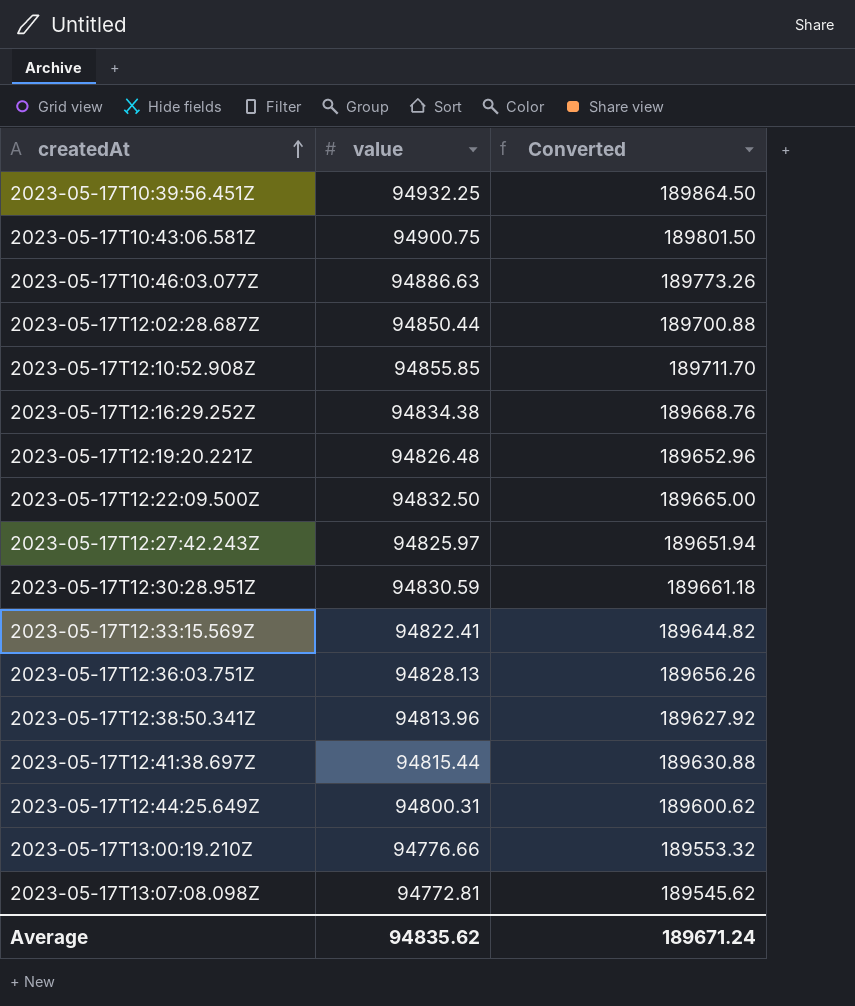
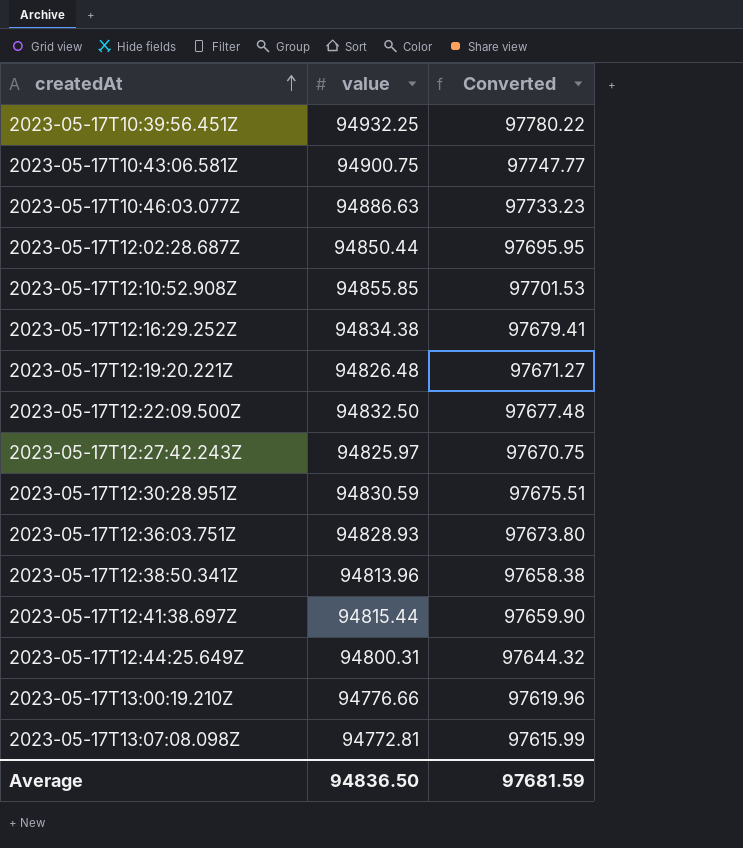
column Converted | formula: [value] * 2 -> [value] * 1.03
row 2023-05-17T12:33:15.569Z: 94822.41 | 189644.82 -> none
2023-05-17T12:36:03.751Z | value: 94828.13 -> 94828.93
Average | value: 94835.62 -> 94836.50
Average | Converted: 189671.24 -> 97681.59

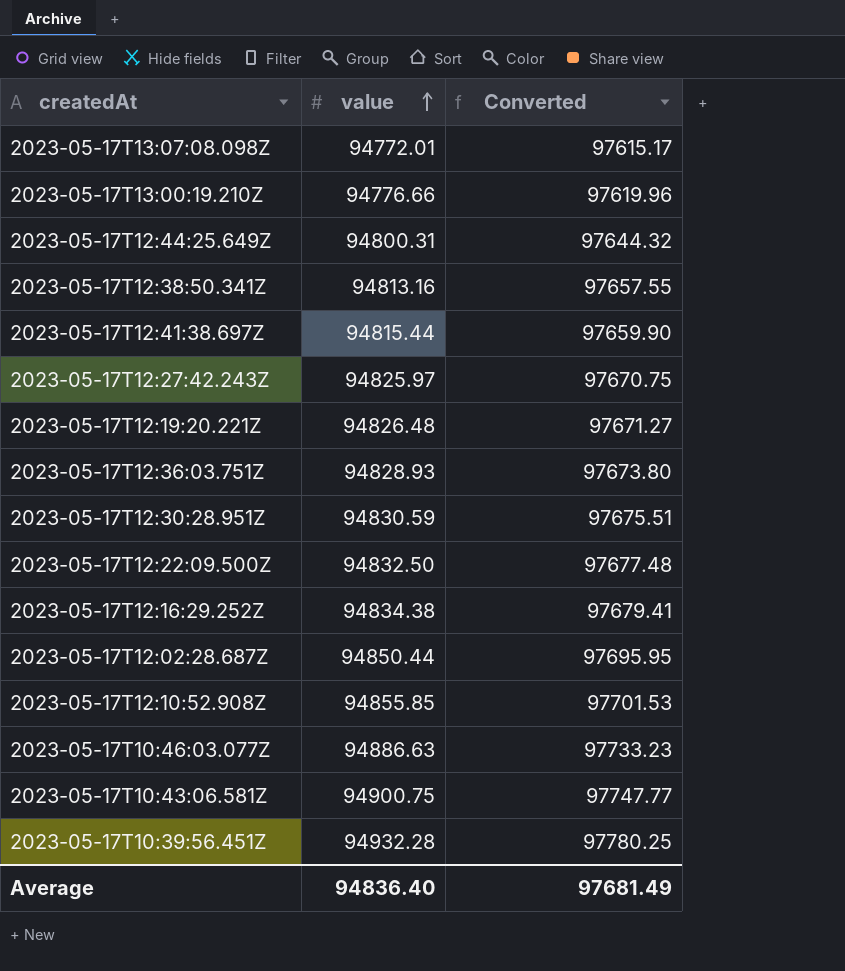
row order: createdAt ascending -> value ascending
2023-05-17T13:07:08.098Z | value: 94772.81 -> 94772.01
2023-05-17T13:07:08.098Z | Converted: 97615.99 -> 97615.17
2023-05-17T12:38:50.341Z | value: 94813.96 -> 94813.16
2023-05-17T12:38:50.341Z | Converted: 97658.38 -> 97657.55
2023-05-17T10:39:56.451Z | value: 94932.25 -> 94932.28
2023-05-17T10:39:56.451Z | Converted: 97780.22 -> 97780.25
Average | value: 94836.50 -> 94836.40
Average | Converted: 97681.59 -> 97681.49

